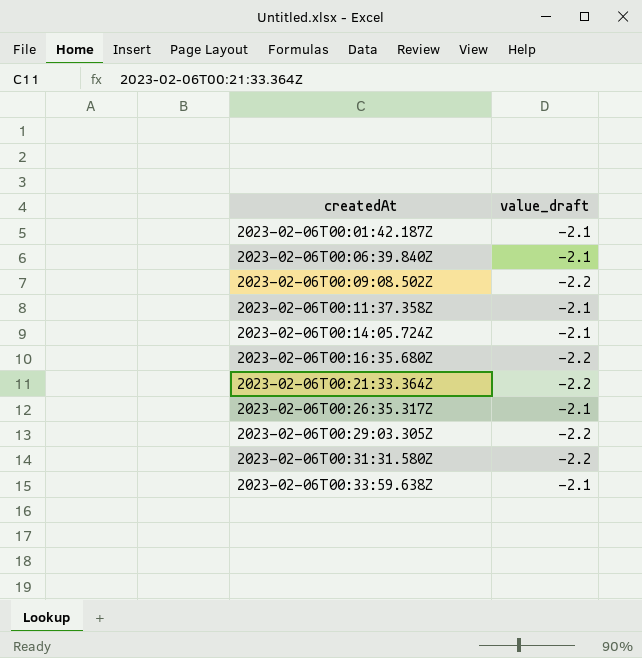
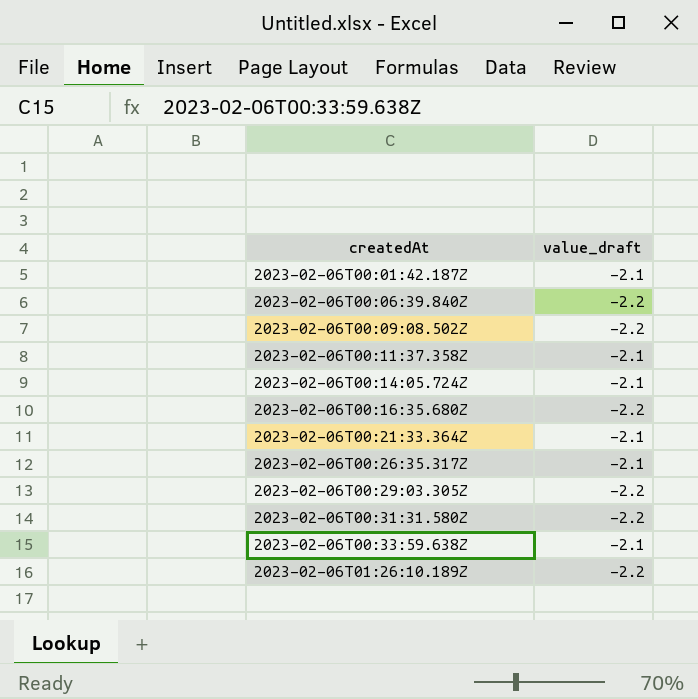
2023-02-06T00:06:39.840Z | value_draft: -2.1 -> -2.2
2023-02-06T00:21:33.364Z | value_draft: -2.2 -> -2.1
row 2023-02-06T01:26:10.189Z: none -> -2.2

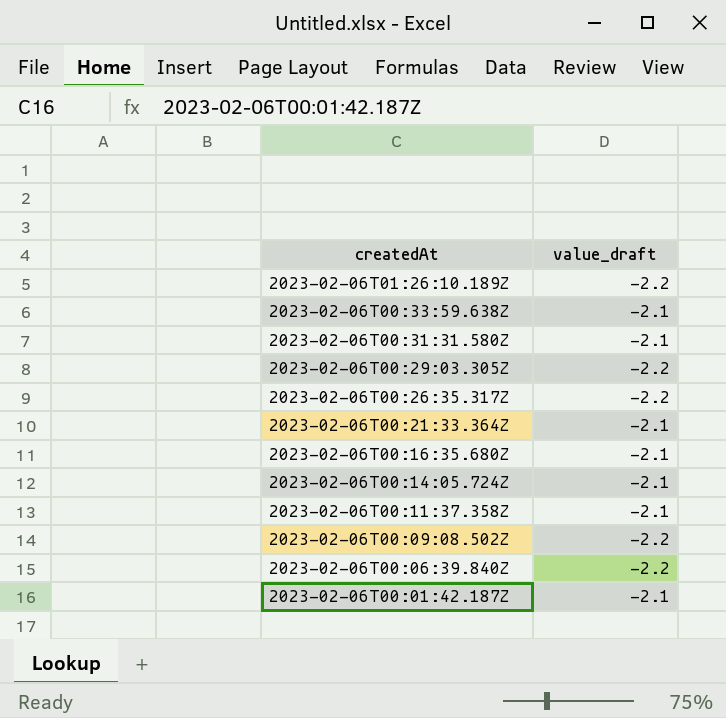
row order: createdAt ascending -> createdAt descending
2023-02-06T00:31:31.580Z | value_draft: -2.2 -> -2.1
2023-02-06T00:26:35.317Z | value_draft: -2.1 -> -2.2
2023-02-06T00:16:35.680Z | value_draft: -2.2 -> -2.1

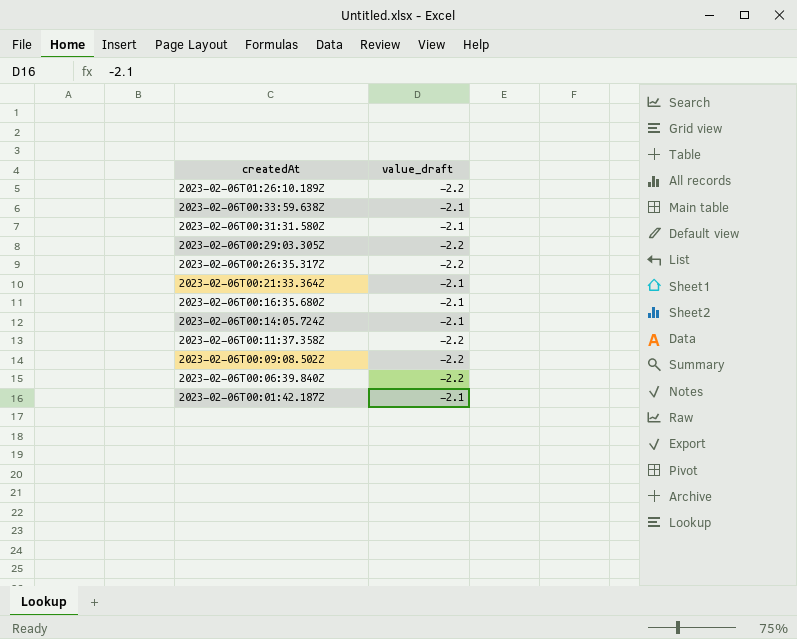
2023-02-06T00:11:37.358Z | value_draft: -2.1 -> -2.2

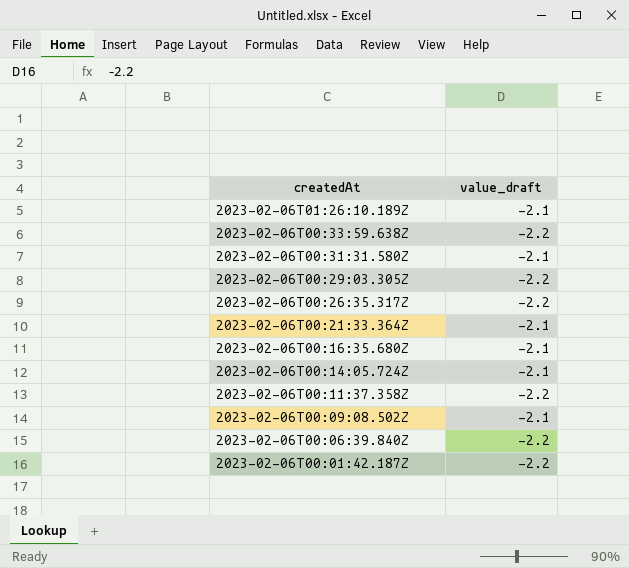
2023-02-06T01:26:10.189Z | value_draft: -2.2 -> -2.1
2023-02-06T00:33:59.638Z | value_draft: -2.1 -> -2.2
2023-02-06T00:09:08.502Z | value_draft: -2.2 -> -2.1
2023-02-06T00:01:42.187Z | value_draft: -2.1 -> -2.2

